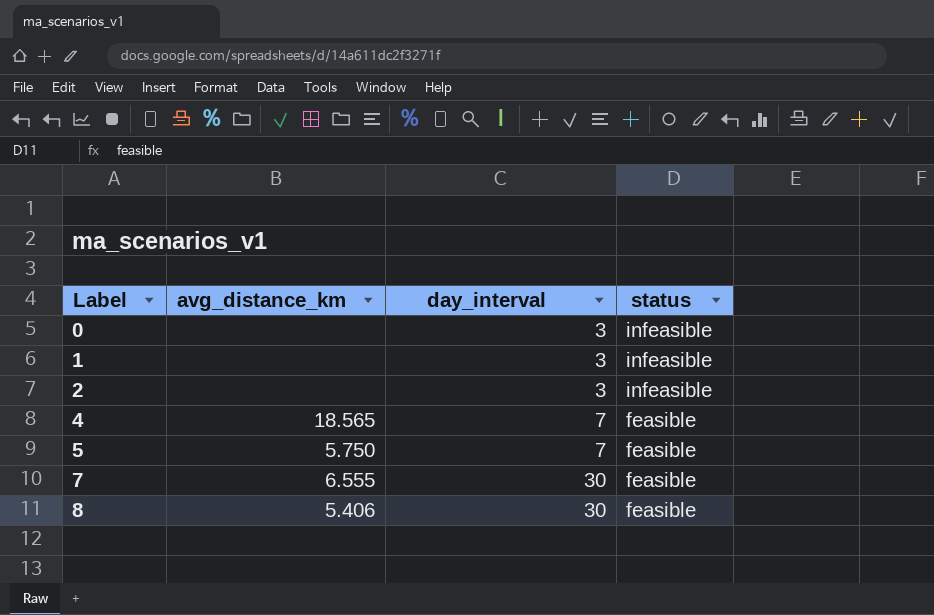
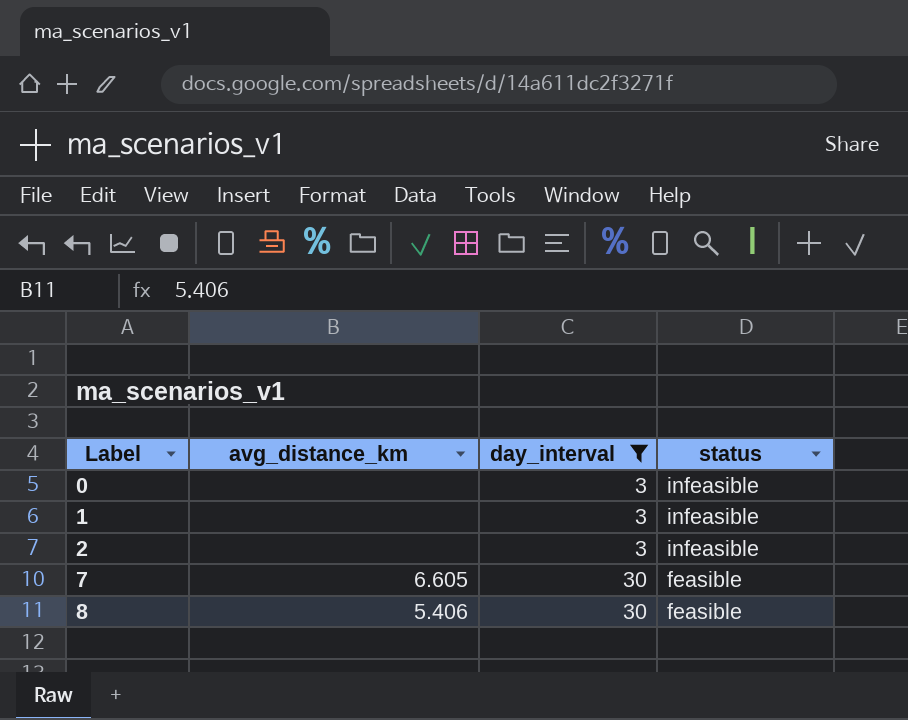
filter: none -> day_interval != 7
7 | avg_distance_km: 6.555 -> 6.605

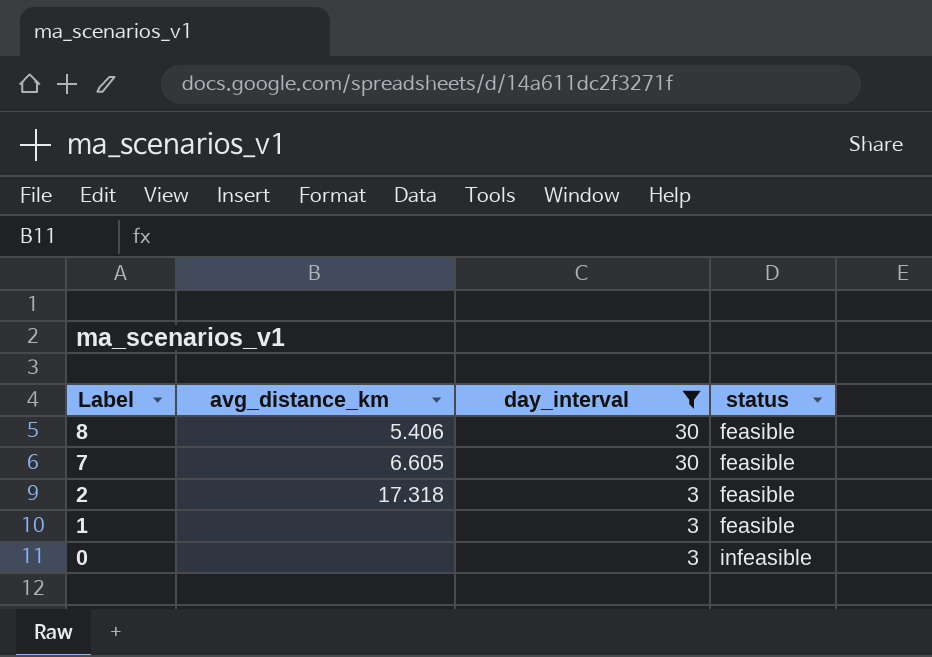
row order: Label ascending -> Label descending
2 | avg_distance_km: none -> 17.318
2 | status: infeasible -> feasible
1 | status: infeasible -> feasible

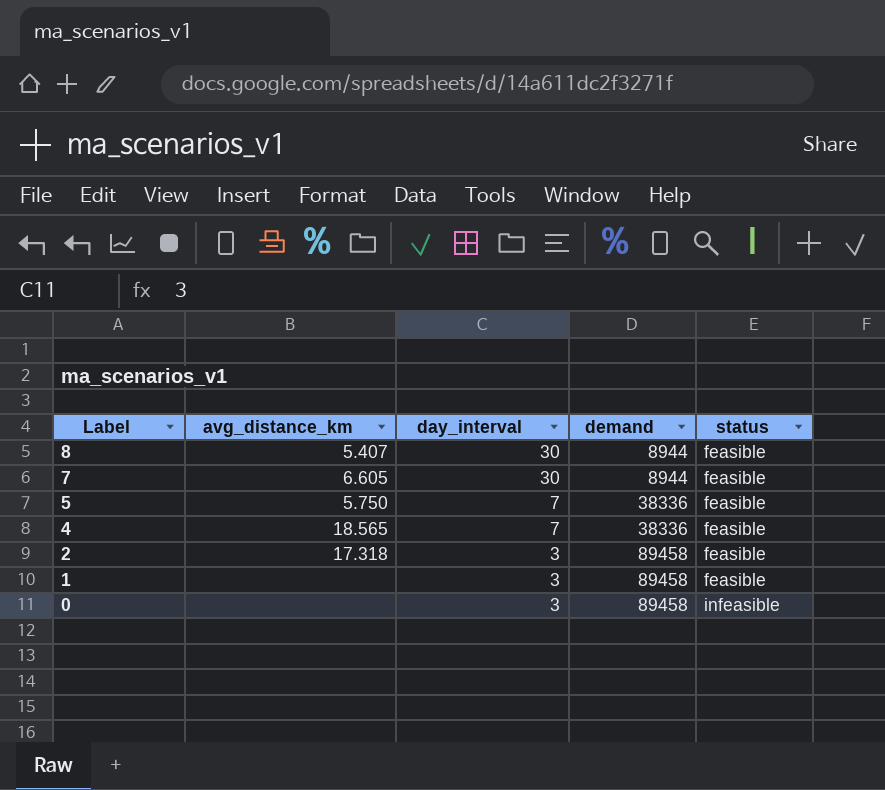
filter: day_interval != 7 -> none
column demand | position: none -> 4
8 | avg_distance_km: 5.406 -> 5.407

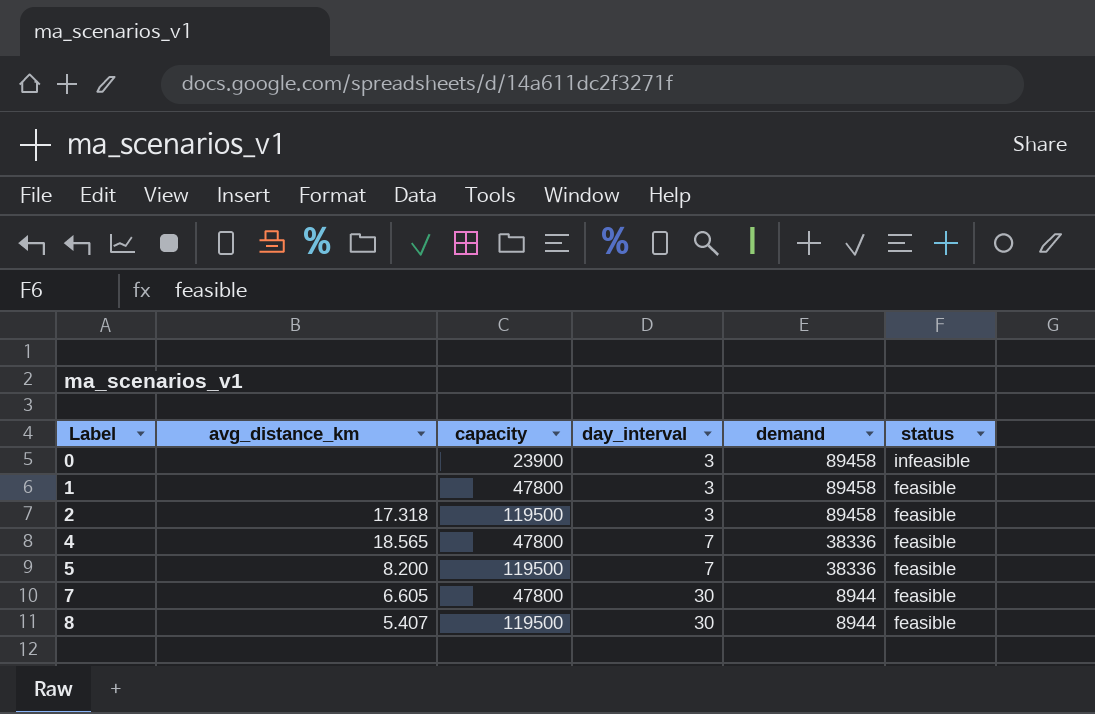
row order: Label descending -> Label ascending
column capacity | position: none -> 3
5 | avg_distance_km: 5.750 -> 8.200

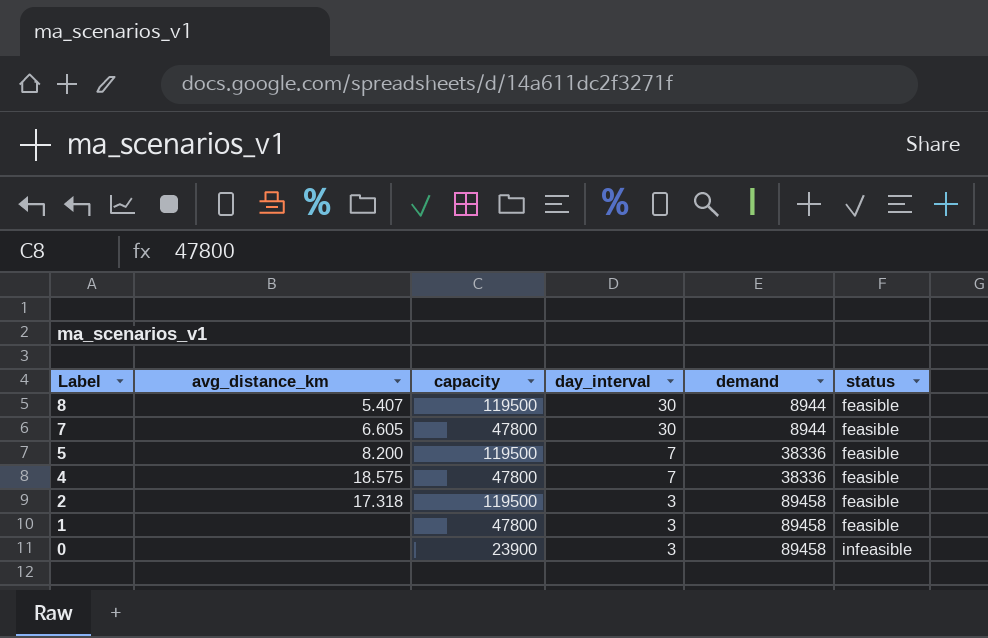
row order: Label ascending -> Label descending
4 | avg_distance_km: 18.565 -> 18.575

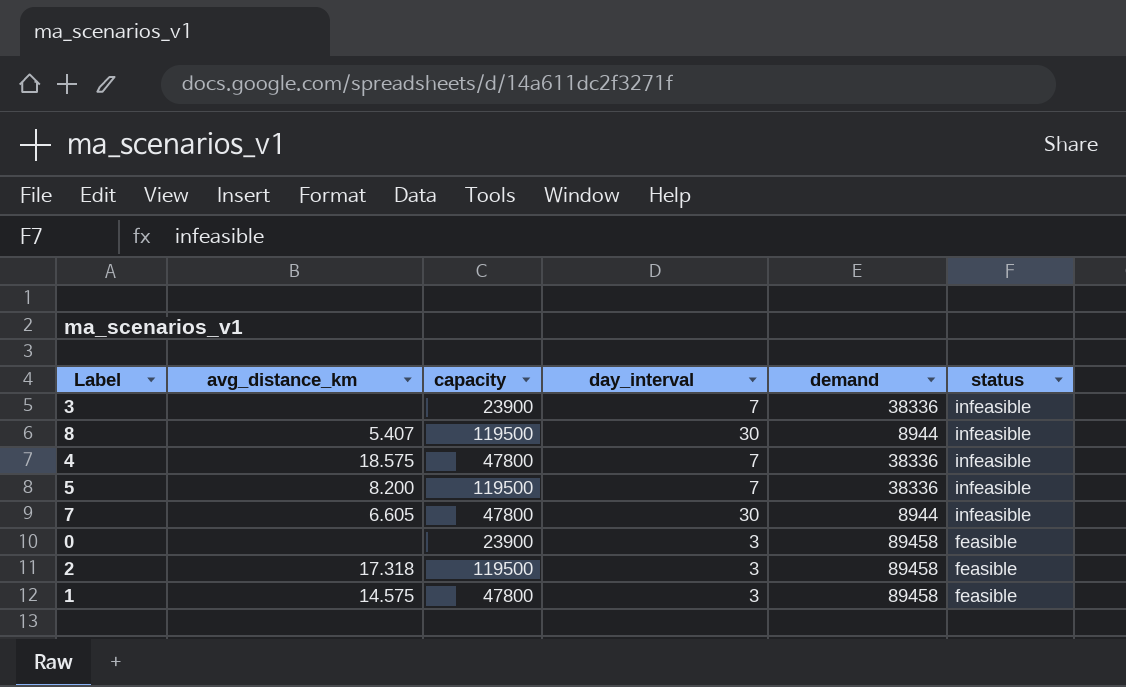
row order: Label descending -> status descending
row 3: none -> none | 23900 | 7 | 38336 | infeasible
8 | status: feasible -> infeasible
4 | status: feasible -> infeasible
5 | status: feasible -> infeasible
7 | status: feasible -> infeasible
0 | status: infeasible -> feasible
1 | avg_distance_km: none -> 14.575

